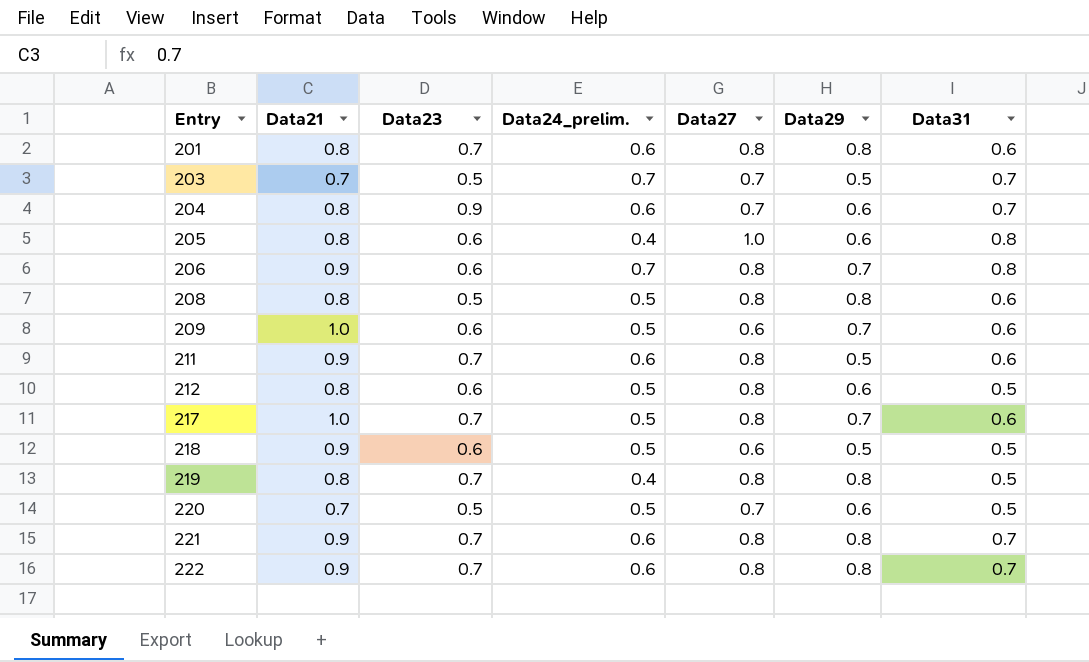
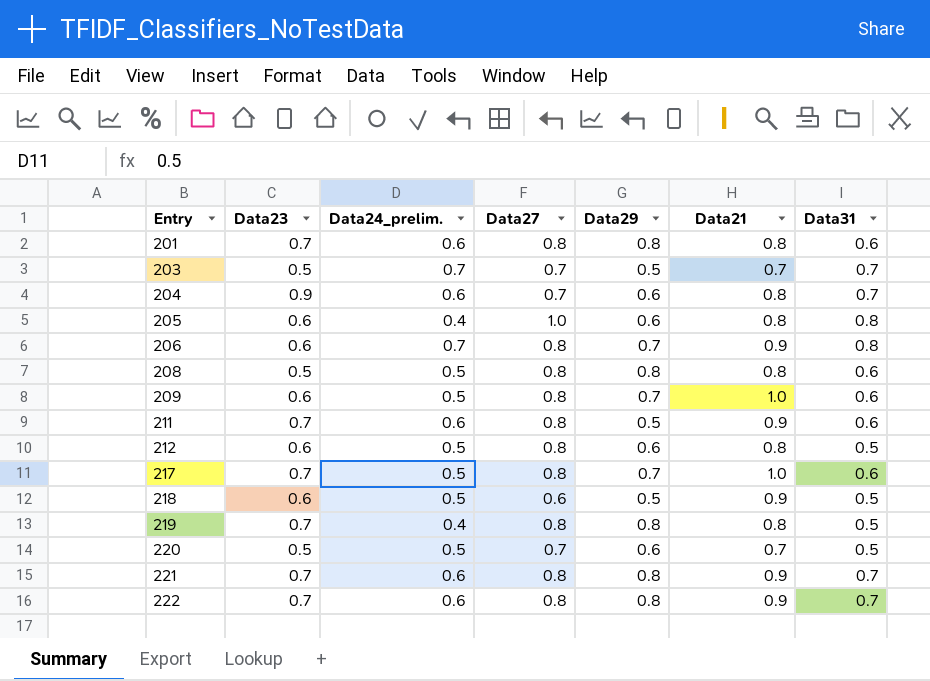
column Data21 | position: 2 -> 6
209 | Data27: 0.6 -> 0.8

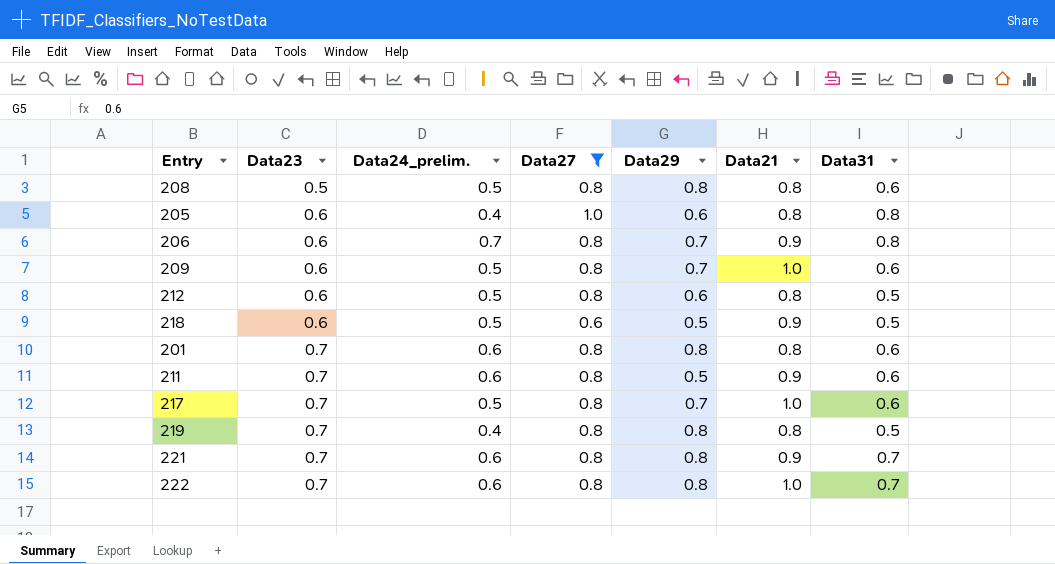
filter: none -> Data27 != 0.7
row order: Entry ascending -> Data23 ascending
222 | Data21: 0.9 -> 1.0

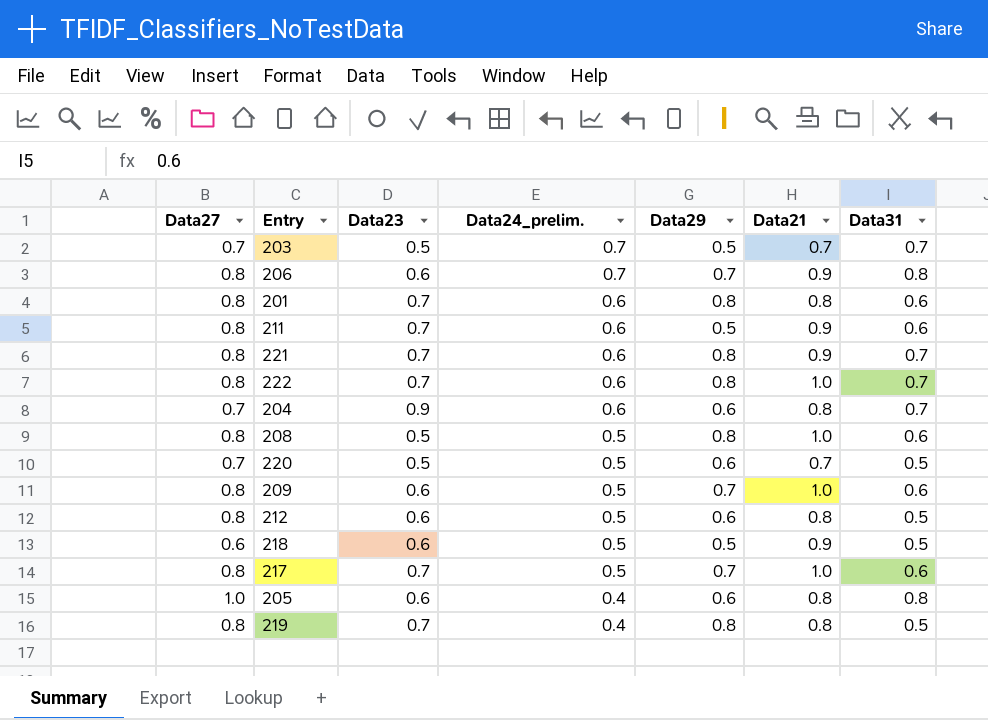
filter: Data27 != 0.7 -> none
row order: Data23 ascending -> Data24_prelim. descending
column Data27 | position: 4 -> 1
208 | Data21: 0.8 -> 1.0

